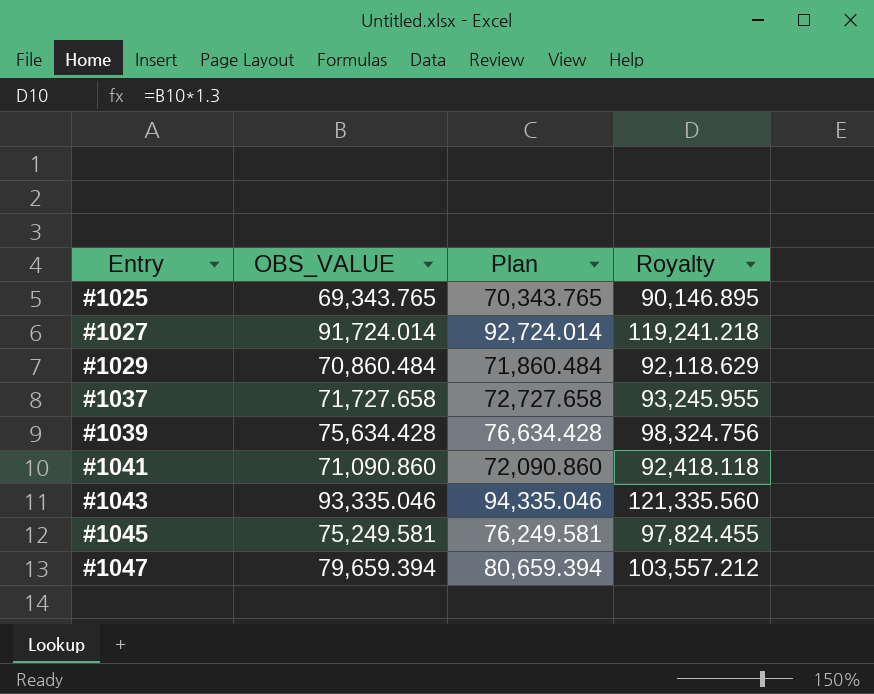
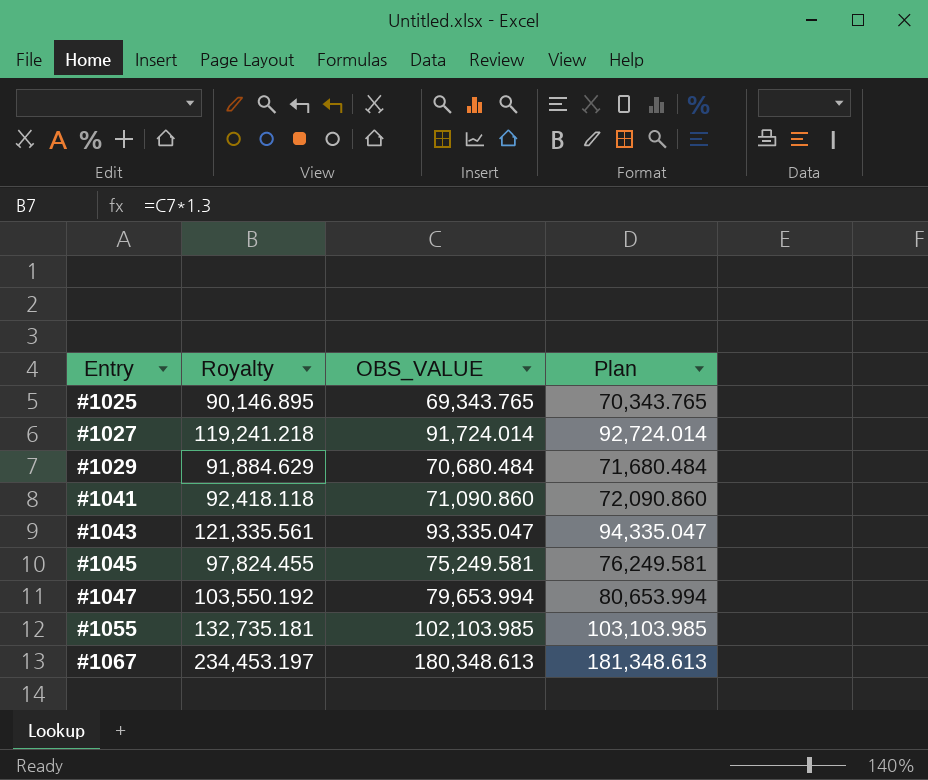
column Royalty | position: 4 -> 2
row #1037: 71,727.658 | 72,727.658 | 93,245.955 -> none
row #1039: 75,634.428 | 76,634.428 | 98,324.756 -> none
#1029 | Royalty: 92,118.629 -> 91,884.629
#1029 | OBS_VALUE: 70,860.484 -> 70,680.484
#1029 | Plan: 71,860.484 -> 71,680.484
#1043 | Royalty: 121,335.560 -> 121,335.561
#1043 | OBS_VALUE: 93,335.046 -> 93,335.047
#1043 | Plan: 94,335.046 -> 94,335.047
#1047 | Royalty: 103,557.212 -> 103,550.192
#1047 | OBS_VALUE: 79,659.394 -> 79,653.994
#1047 | Plan: 80,659.394 -> 80,653.994
row #1055: none -> 132,735.181 | 102,103.985 | 103,103.985
row #1067: none -> 234,453.197 | 180,348.613 | 181,348.613

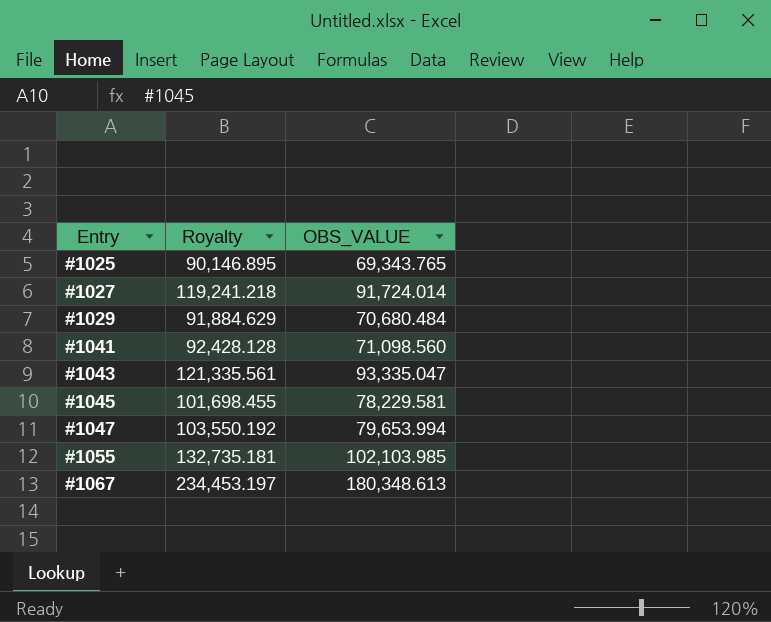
column Plan | formula: [OBS_VALUE] + 1000 -> none
#1041 | Royalty: 92,418.118 -> 92,428.128
#1041 | OBS_VALUE: 71,090.860 -> 71,098.560
#1045 | Royalty: 97,824.455 -> 101,698.455
#1045 | OBS_VALUE: 75,249.581 -> 78,229.581

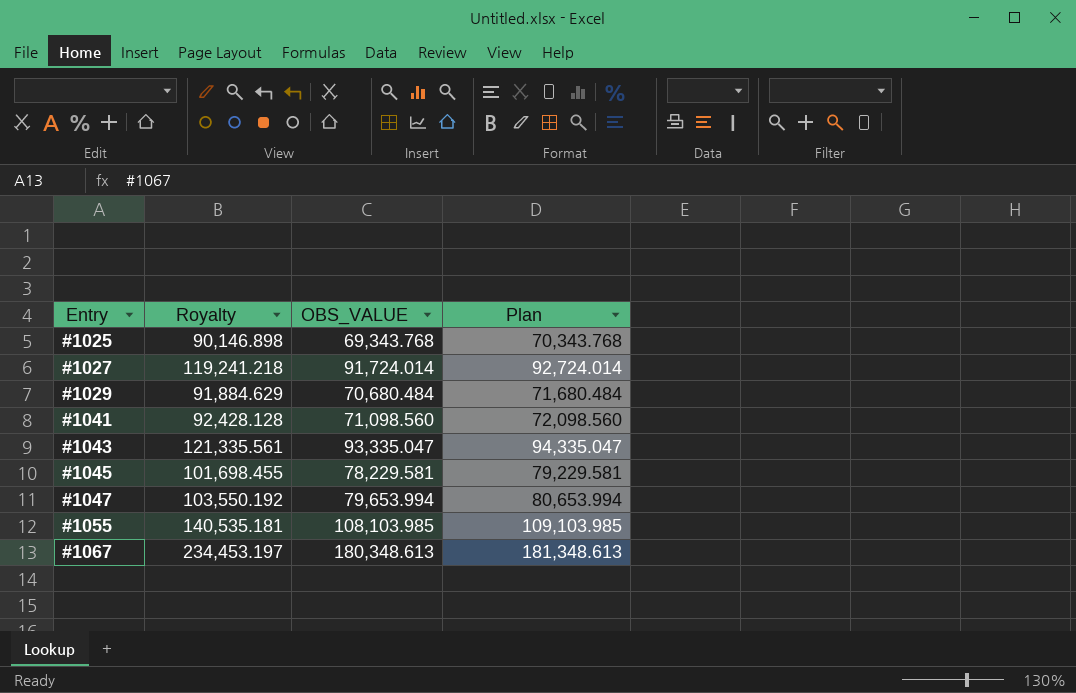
column Plan | formula: none -> [OBS_VALUE] + 1000
#1025 | Royalty: 90,146.895 -> 90,146.898
#1025 | OBS_VALUE: 69,343.765 -> 69,343.768
#1055 | Royalty: 132,735.181 -> 140,535.181
#1055 | OBS_VALUE: 102,103.985 -> 108,103.985

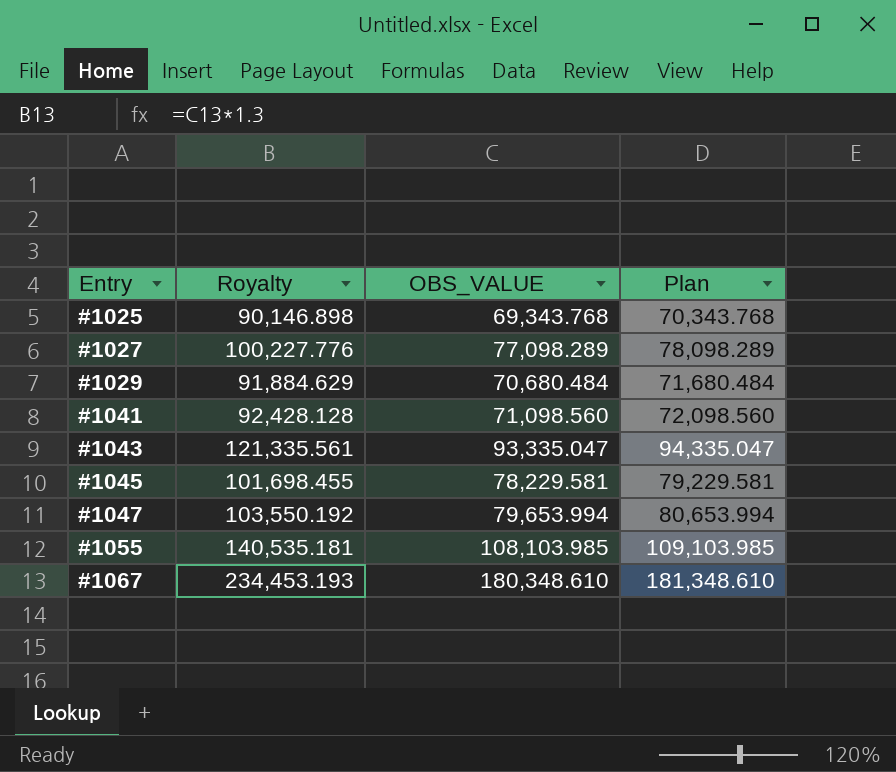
#1027 | Royalty: 119,241.218 -> 100,227.776
#1027 | OBS_VALUE: 91,724.014 -> 77,098.289
#1027 | Plan: 92,724.014 -> 78,098.289
#1067 | Royalty: 234,453.197 -> 234,453.193
#1067 | OBS_VALUE: 180,348.613 -> 180,348.610
#1067 | Plan: 181,348.613 -> 181,348.610

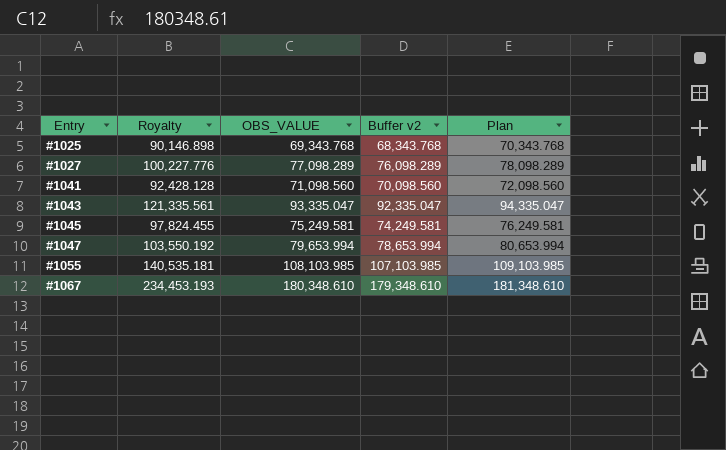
column Buffer v2 | formula: none -> [OBS_VALUE] - 1000
row #1029: 91,884.629 | 70,680.484 | 71,680.484 -> none
#1045 | Royalty: 101,698.455 -> 97,824.455
#1045 | OBS_VALUE: 78,229.581 -> 75,249.581
#1045 | Plan: 79,229.581 -> 76,249.581

